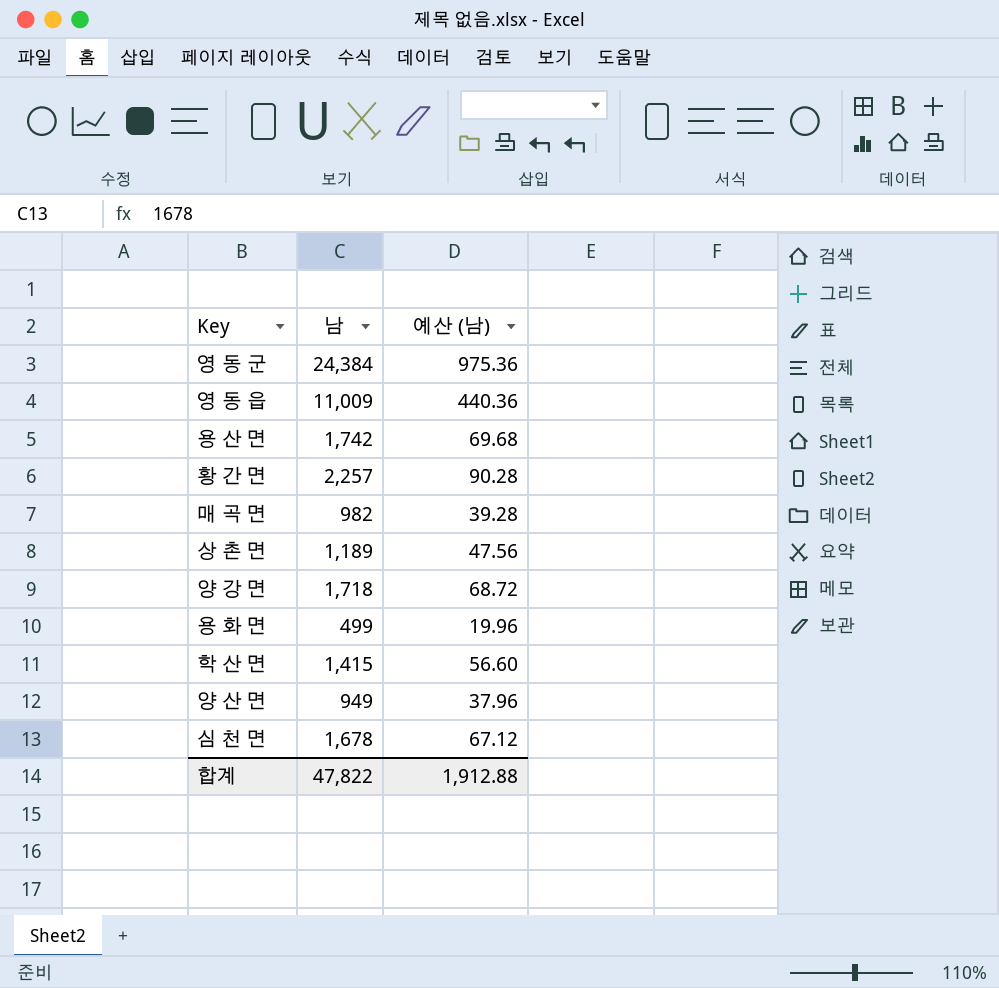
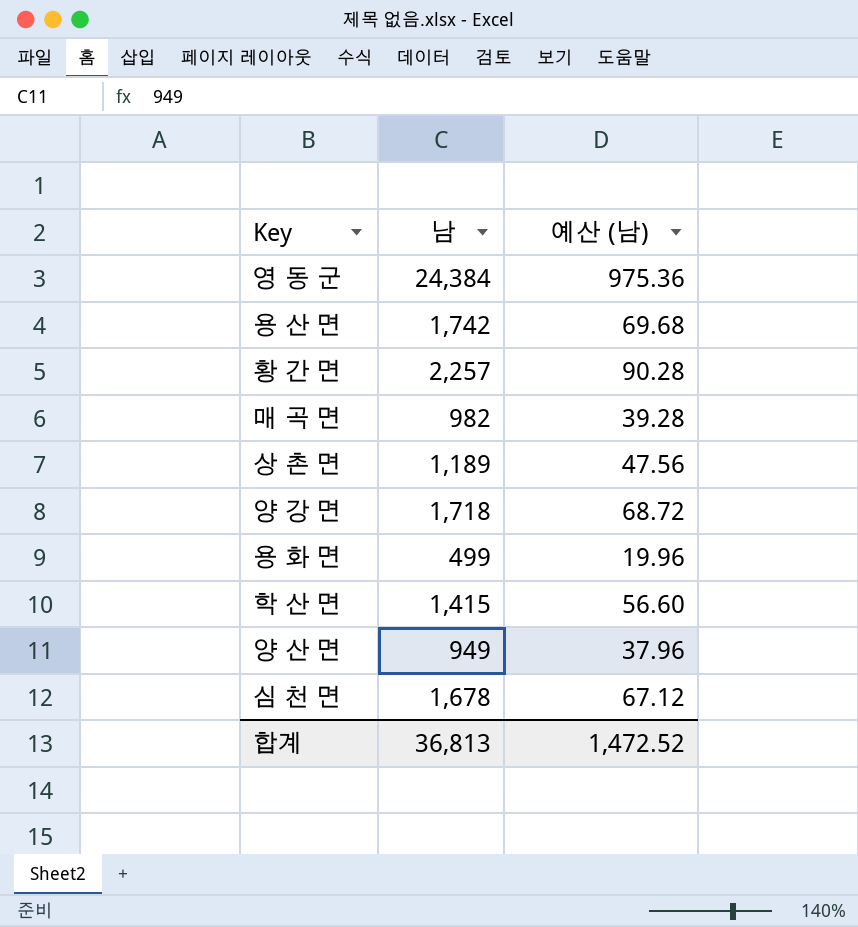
row 영 동 읍: 11,009 | 440.36 -> none
합계 | 남: 47,822 -> 36,813
합계 | 예산 (남): 1,912.88 -> 1,472.52

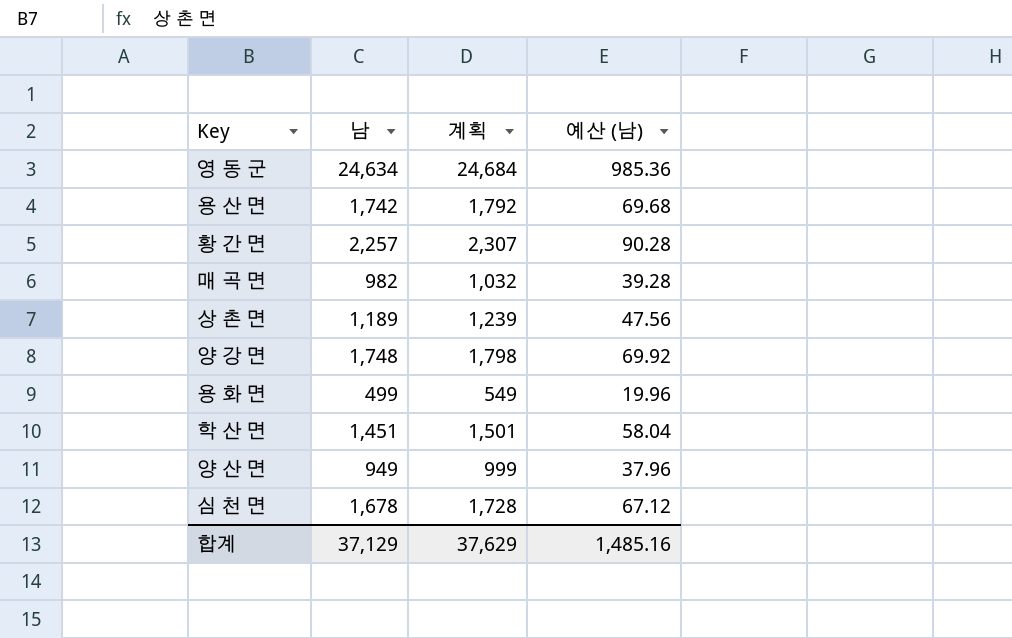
column 계획 | formula: none -> [남] + 50
영 동 군 | 남: 24,384 -> 24,634
영 동 군 | 예산 (남): 975.36 -> 985.36
양 강 면 | 남: 1,718 -> 1,748
양 강 면 | 예산 (남): 68.72 -> 69.92
학 산 면 | 남: 1,415 -> 1,451
학 산 면 | 예산 (남): 56.60 -> 58.04
합계 | 남: 36,813 -> 37,129
합계 | 예산 (남): 1,472.52 -> 1,485.16

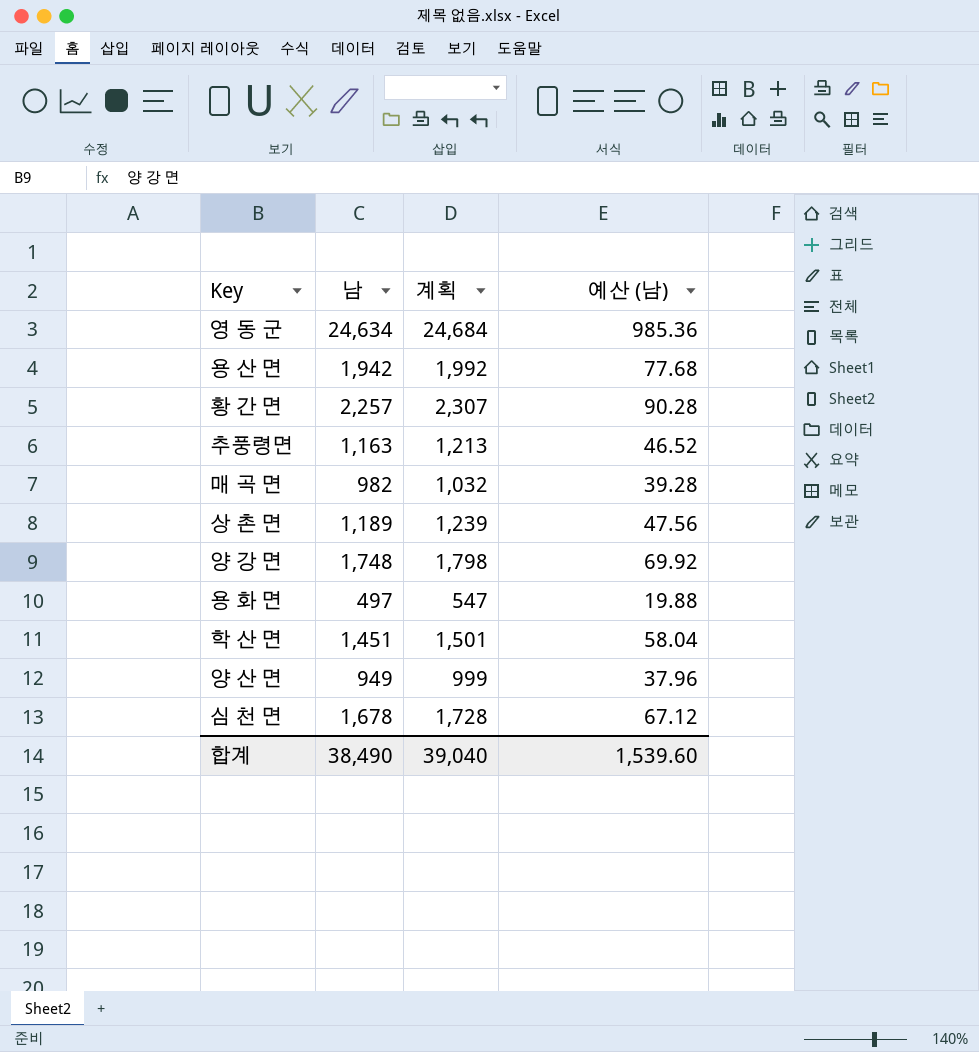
용 산 면 | 남: 1,742 -> 1,942
용 산 면 | 계획: 1,792 -> 1,992
용 산 면 | 예산 (남): 69.68 -> 77.68
row 추풍령면: none -> 1,163 | 1,213 | 46.52
용 화 면 | 남: 499 -> 497
용 화 면 | 계획: 549 -> 547
용 화 면 | 예산 (남): 19.96 -> 19.88
합계 | 남: 37,129 -> 38,490
합계 | 계획: 37,629 -> 39,040
합계 | 예산 (남): 1,485.16 -> 1,539.60

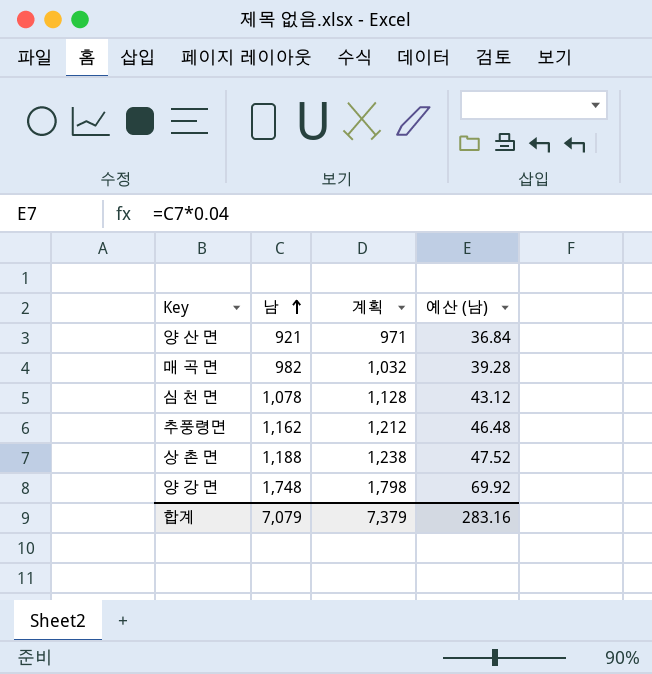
row order: none -> 남 ascending
row 영 동 군: 24,634 | 24,684 | 985.36 -> none
row 용 산 면: 1,942 | 1,992 | 77.68 -> none
row 황 간 면: 2,257 | 2,307 | 90.28 -> none
row 용 화 면: 497 | 547 | 19.88 -> none
row 학 산 면: 1,451 | 1,501 | 58.04 -> none
양 산 면 | 남: 949 -> 921
양 산 면 | 계획: 999 -> 971
양 산 면 | 예산 (남): 37.96 -> 36.84
심 천 면 | 남: 1,678 -> 1,078
심 천 면 | 계획: 1,728 -> 1,128
심 천 면 | 예산 (남): 67.12 -> 43.12
추풍령면 | 남: 1,163 -> 1,162
추풍령면 | 계획: 1,213 -> 1,212
추풍령면 | 예산 (남): 46.52 -> 46.48
상 촌 면 | 남: 1,189 -> 1,188
상 촌 면 | 계획: 1,239 -> 1,238
상 촌 면 | 예산 (남): 47.56 -> 47.52
합계 | 남: 38,490 -> 7,079
합계 | 계획: 39,040 -> 7,379
합계 | 예산 (남): 1,539.60 -> 283.16

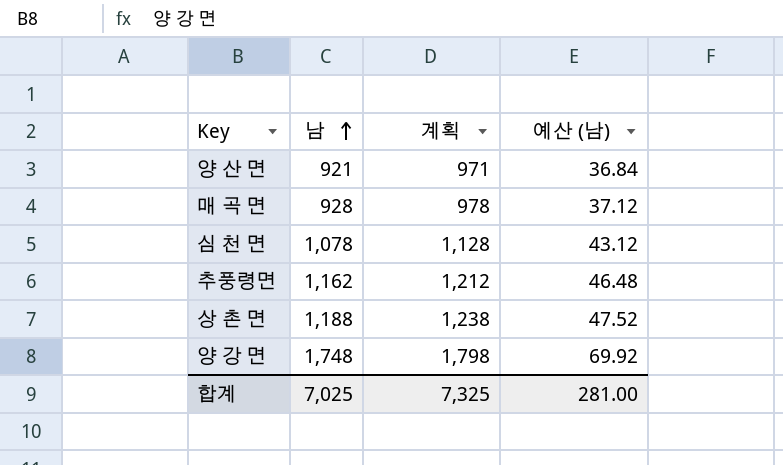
매 곡 면 | 남: 982 -> 928
매 곡 면 | 계획: 1,032 -> 978
매 곡 면 | 예산 (남): 39.28 -> 37.12
합계 | 남: 7,079 -> 7,025
합계 | 계획: 7,379 -> 7,325
합계 | 예산 (남): 283.16 -> 281.00

